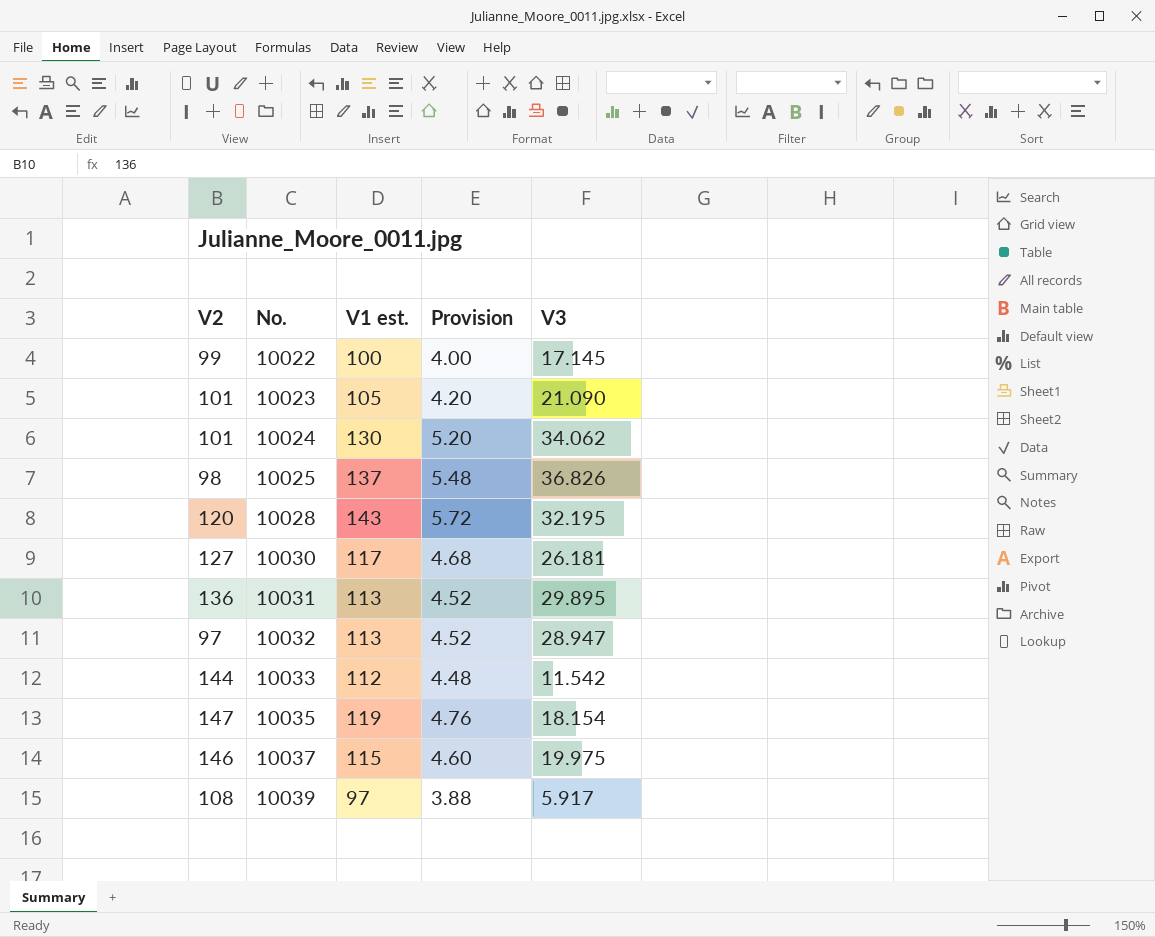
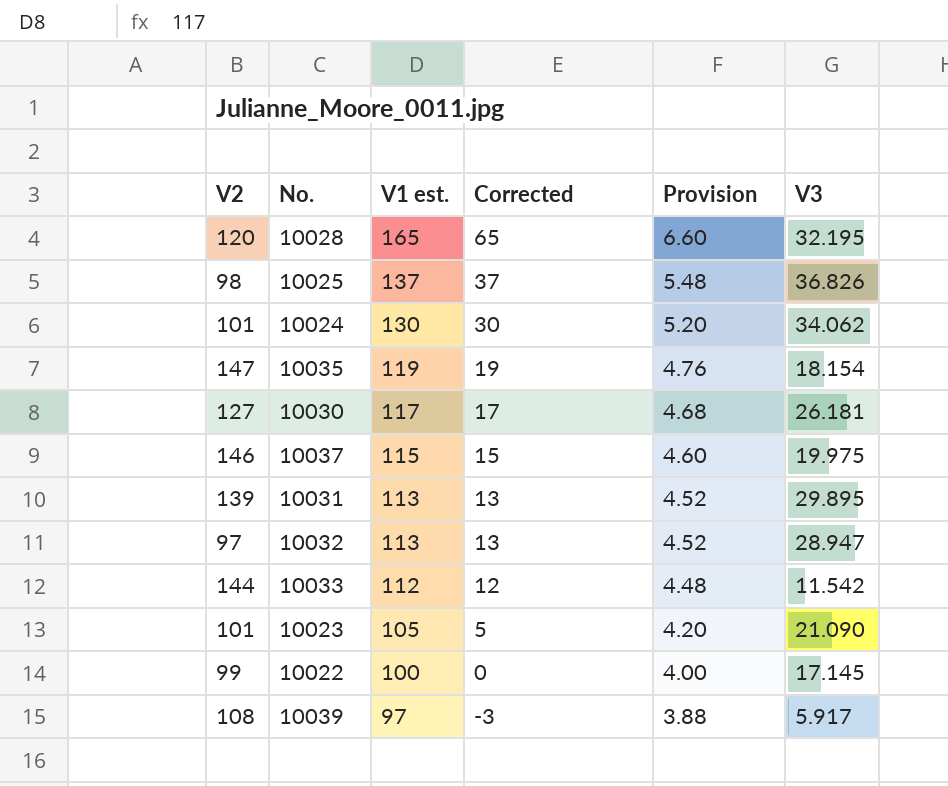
row order: No. ascending -> V1 est. descending
column Corrected | formula: none -> [V1 est.] - 100
10028 | V1 est.: 143 -> 165
10028 | Provision: 5.72 -> 6.60
10031 | V2: 136 -> 139

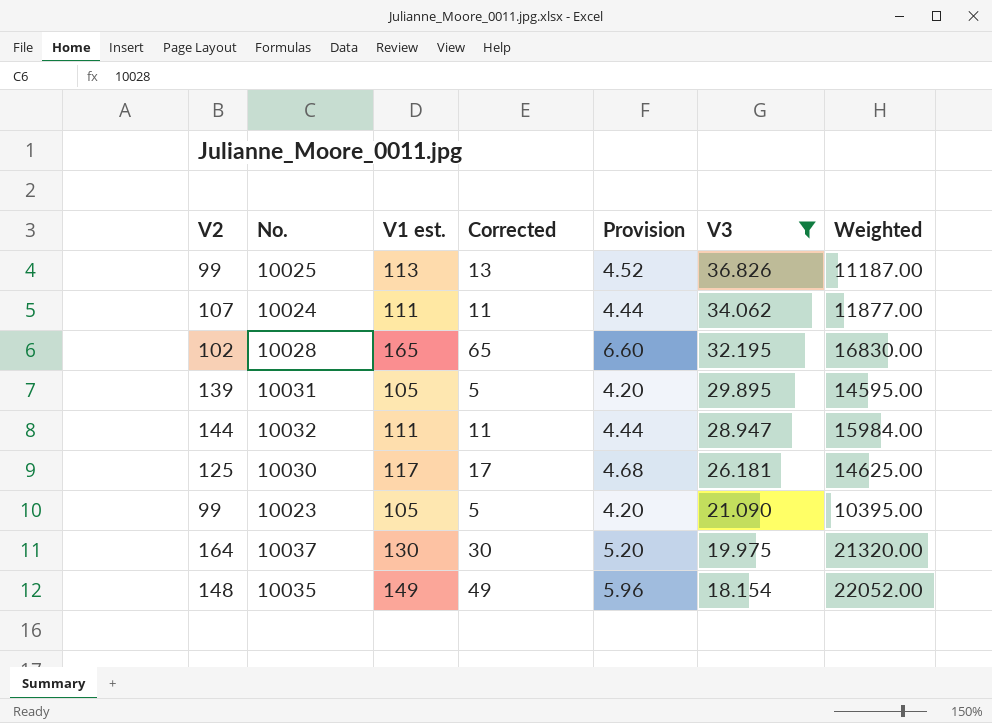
filter: none -> V3 >= 18.154
row order: V1 est. descending -> V3 descending
column Weighted | formula: none -> [V2] * [V1 est.]
10025 | V2: 98 -> 99
10025 | V1 est.: 137 -> 113
10025 | Corrected: 37 -> 13
10025 | Provision: 5.48 -> 4.52
10024 | V2: 101 -> 107
10024 | V1 est.: 130 -> 111
10024 | Corrected: 30 -> 11
10024 | Provision: 5.20 -> 4.44
10028 | V2: 120 -> 102
10031 | V1 est.: 113 -> 105
10031 | Corrected: 13 -> 5
10031 | Provision: 4.52 -> 4.20
10032 | V2: 97 -> 144
10032 | V1 est.: 113 -> 111
10032 | Corrected: 13 -> 11
10032 | Provision: 4.52 -> 4.44
10030 | V2: 127 -> 125
10023 | V2: 101 -> 99
10037 | V2: 146 -> 164
10037 | V1 est.: 115 -> 130
10037 | Corrected: 15 -> 30
10037 | Provision: 4.60 -> 5.20
10035 | V2: 147 -> 148
10035 | V1 est.: 119 -> 149
10035 | Corrected: 19 -> 49
10035 | Provision: 4.76 -> 5.96

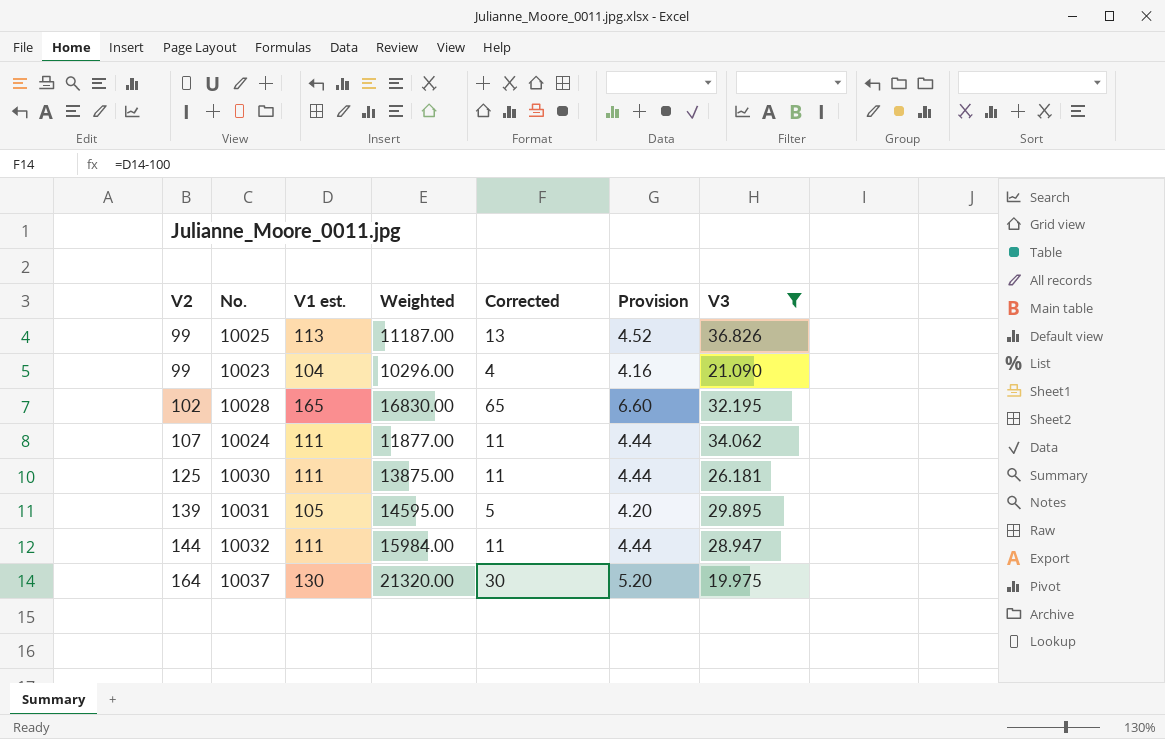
row order: V3 descending -> V2 ascending
column Weighted | position: 7 -> 4
row 10035: 148 | 149 | 49 | 5.96 | 18.154 | 22052.00 -> none
10023 | V1 est.: 105 -> 104
10023 | Weighted: 10395.00 -> 10296.00
10023 | Corrected: 5 -> 4
10023 | Provision: 4.20 -> 4.16
10030 | V1 est.: 117 -> 111
10030 | Weighted: 14625.00 -> 13875.00
10030 | Corrected: 17 -> 11
10030 | Provision: 4.68 -> 4.44

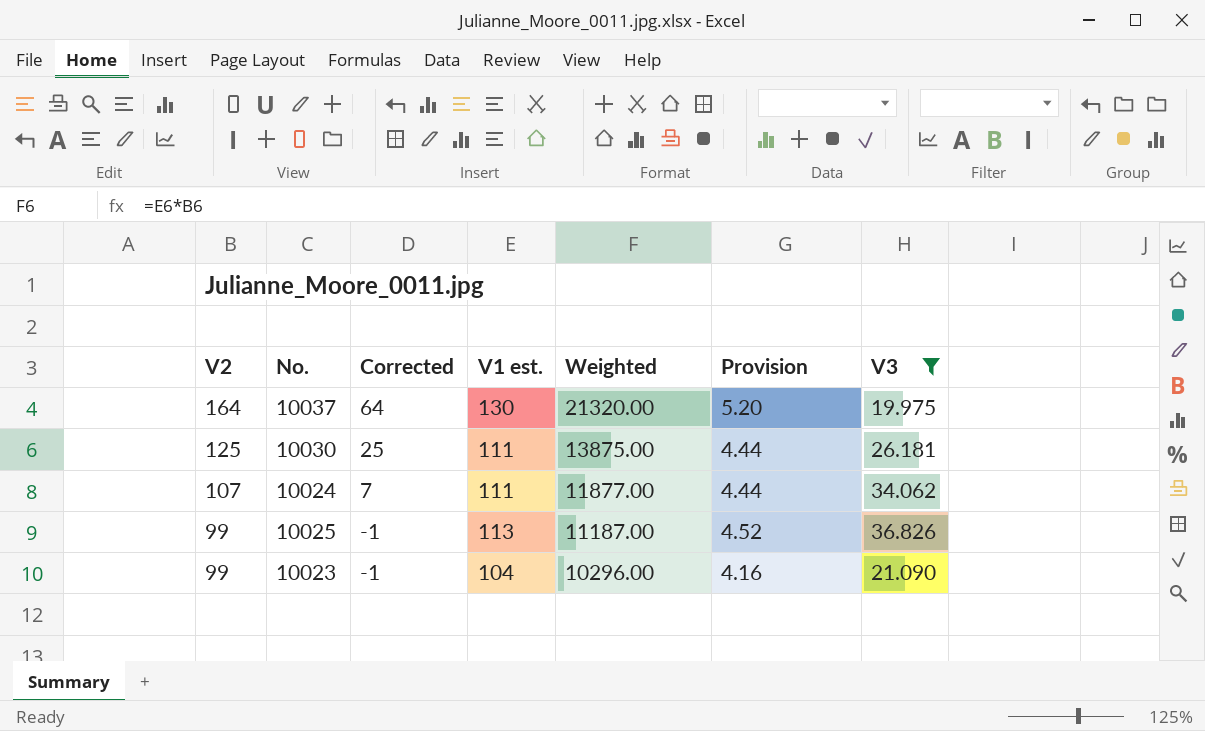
row order: V2 ascending -> V2 descending
column Corrected | formula: [V1 est.] - 100 -> [V2] - 100
column Corrected | position: 5 -> 3
row 10028: 102 | 165 | 16830.00 | 65 | 6.60 | 32.195 -> none
row 10031: 139 | 105 | 14595.00 | 5 | 4.20 | 29.895 -> none
row 10032: 144 | 111 | 15984.00 | 11 | 4.44 | 28.947 -> none

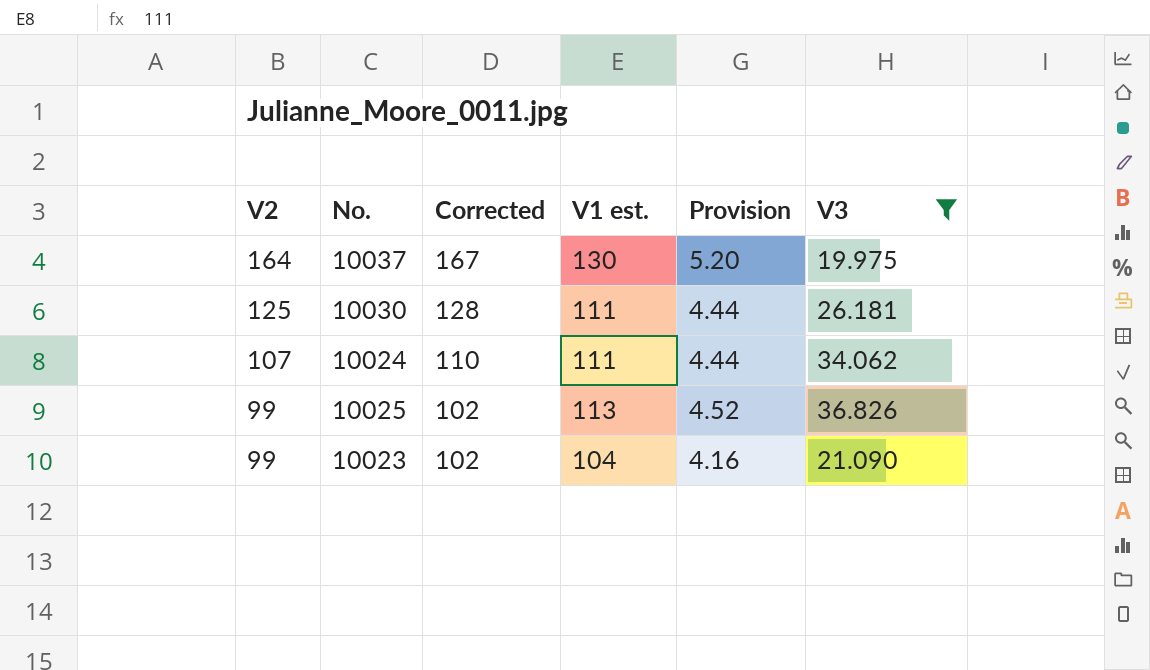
column Weighted | formula: [V2] * [V1 est.] -> none
column Corrected | formula: [V2] - 100 -> [V2] + 3

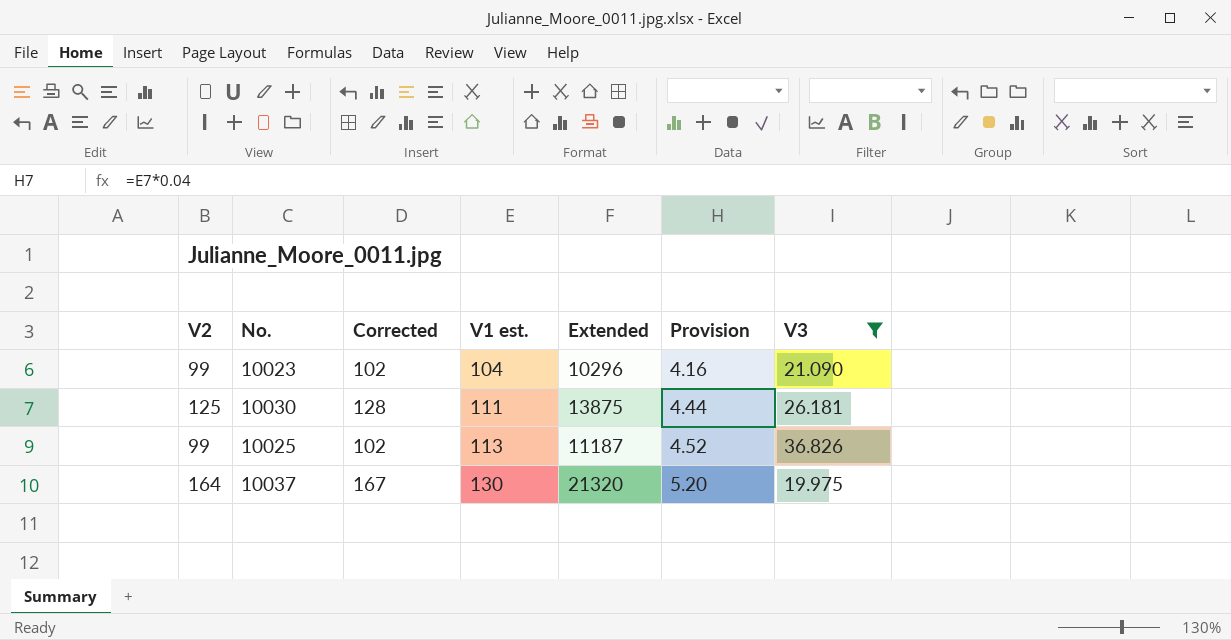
row order: V2 descending -> V1 est. ascending
column Extended | formula: none -> [V2] * [V1 est.]
row 10024: 107 | 110 | 111 | 4.44 | 34.062 -> none

